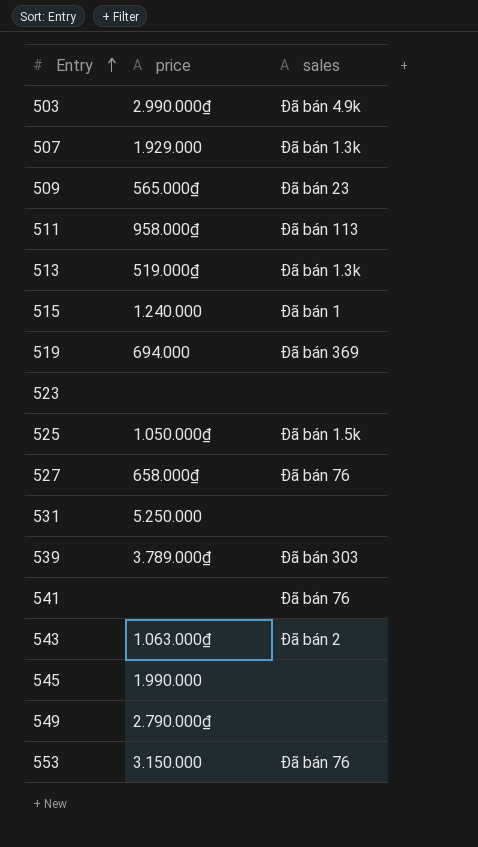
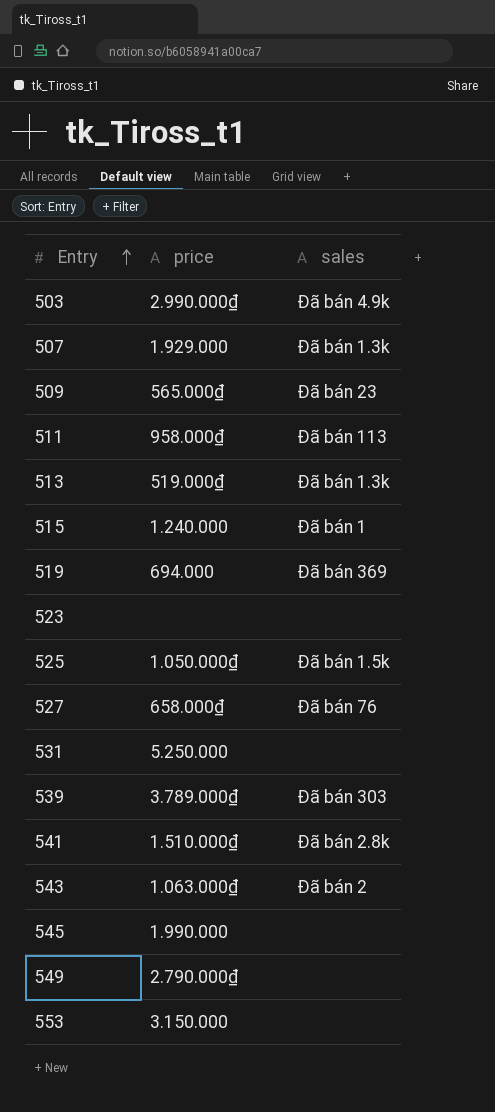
541 | price: none -> 1.510.000₫
541 | sales: Đã bán 76 -> Đã bán 2.8k
553 | sales: Đã bán 76 -> none

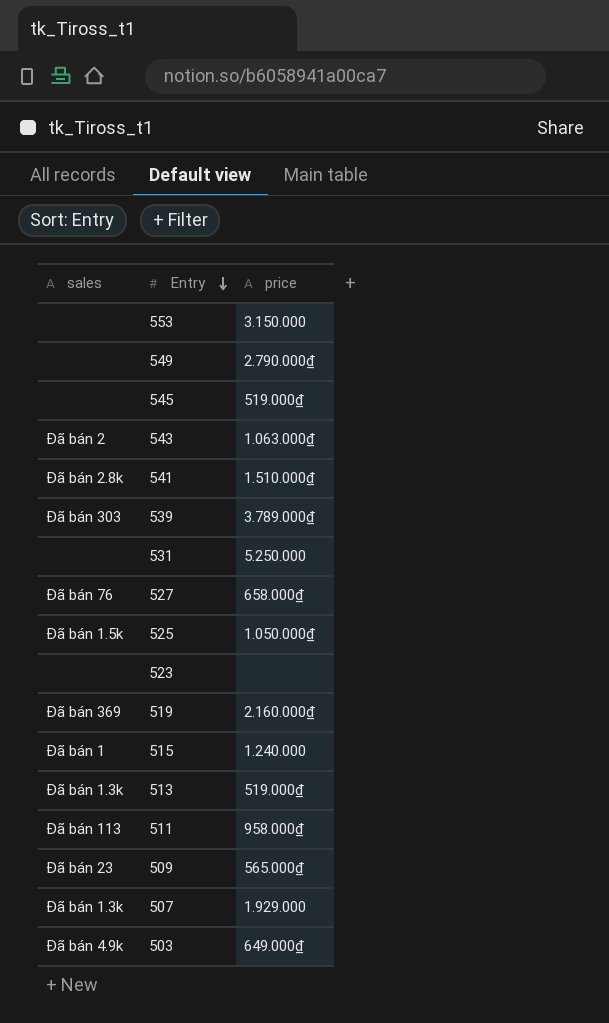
row order: Entry ascending -> Entry descending
column sales | position: 3 -> 1
545 | price: 1.990.000 -> 519.000₫
519 | price: 694.000 -> 2.160.000₫
503 | price: 2.990.000₫ -> 649.000₫

